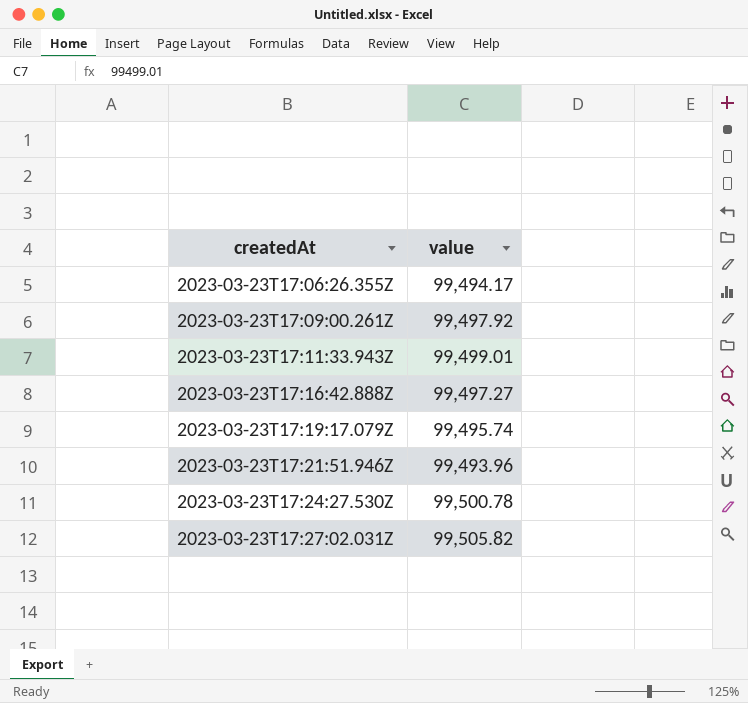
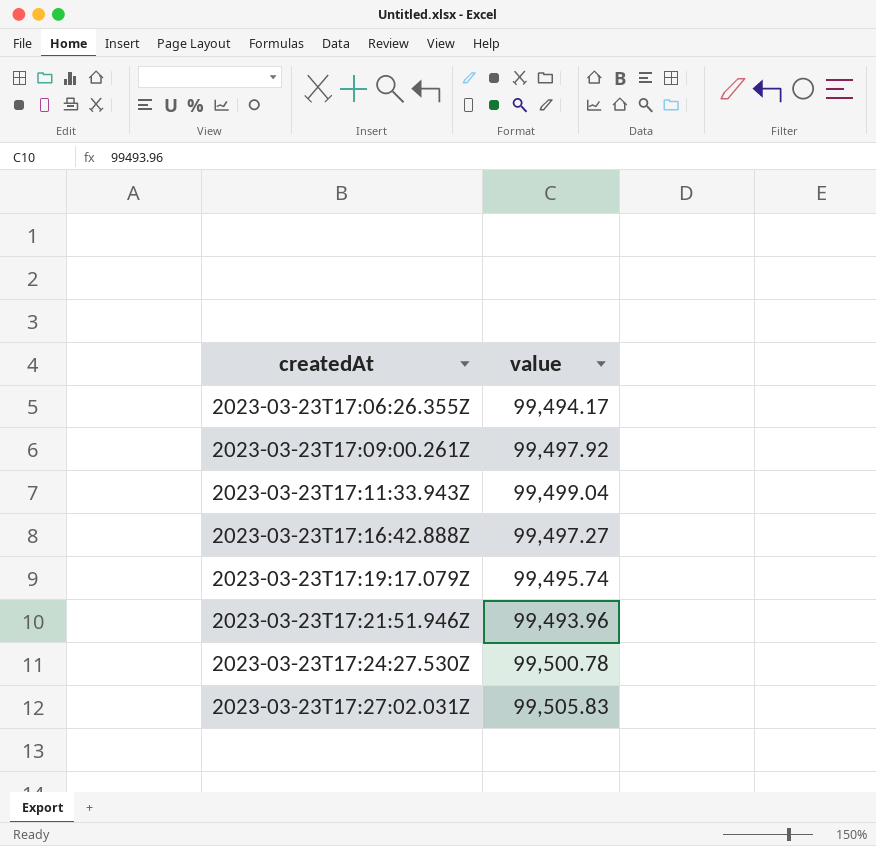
2023-03-23T17:11:33.943Z | value: 99,499.01 -> 99,499.04
2023-03-23T17:27:02.031Z | value: 99,505.82 -> 99,505.83

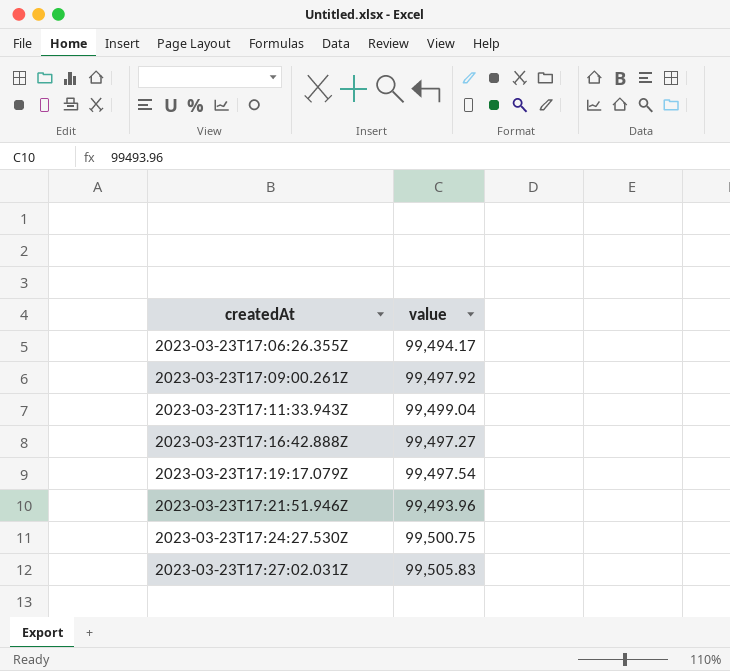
2023-03-23T17:19:17.079Z | value: 99,495.74 -> 99,497.54
2023-03-23T17:24:27.530Z | value: 99,500.78 -> 99,500.75

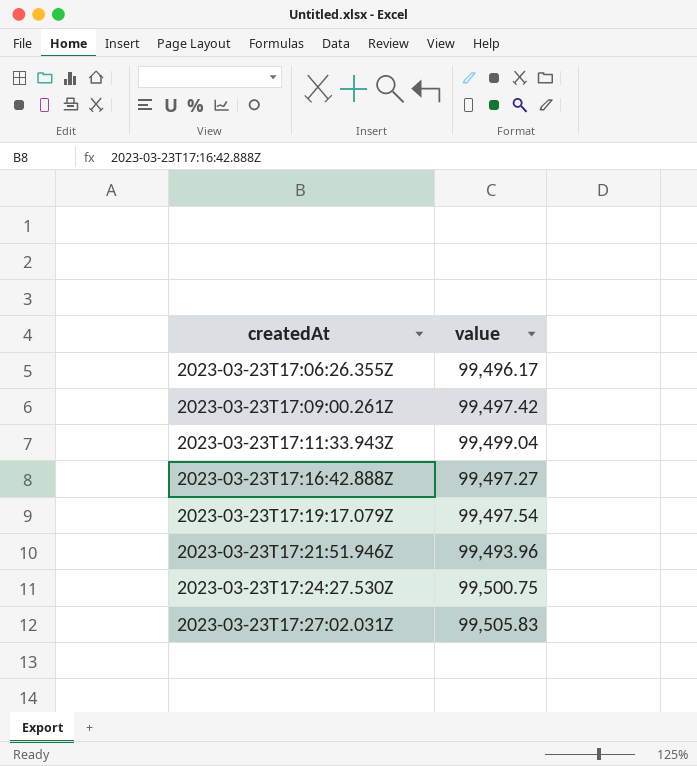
2023-03-23T17:06:26.355Z | value: 99,494.17 -> 99,496.17
2023-03-23T17:09:00.261Z | value: 99,497.92 -> 99,497.42

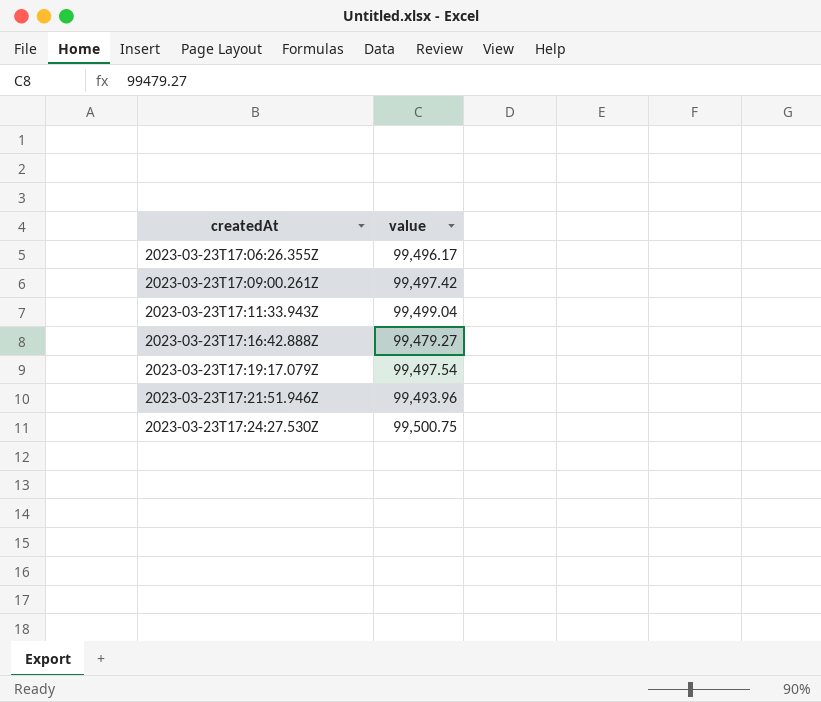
row 2023-03-23T17:27:02.031Z: 99,505.83 -> none
2023-03-23T17:16:42.888Z | value: 99,497.27 -> 99,479.27

